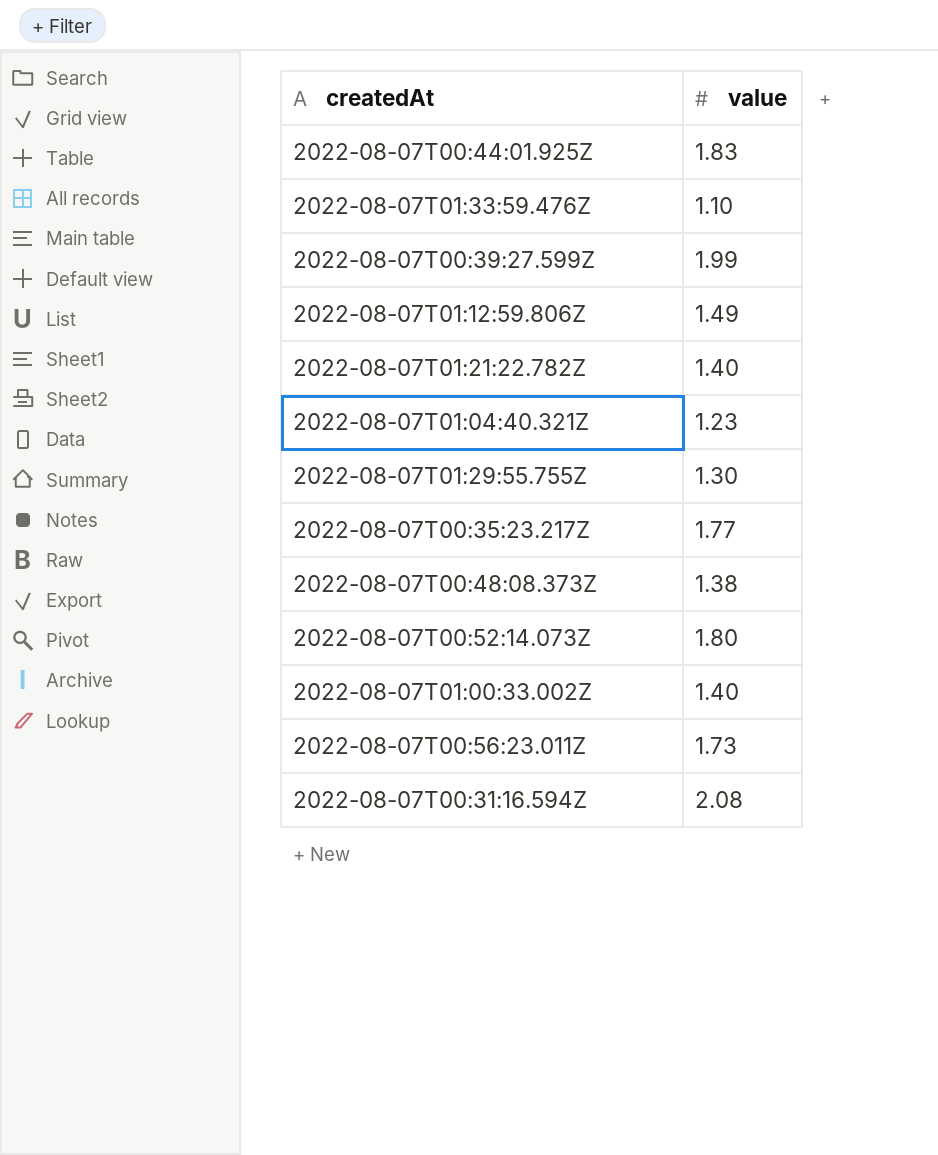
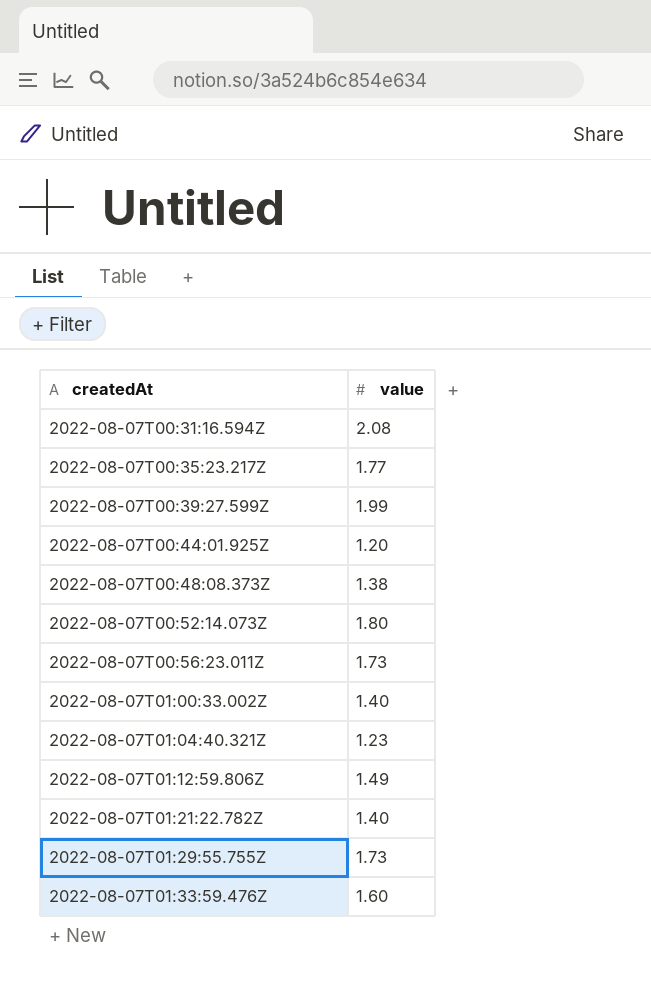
row order: none -> createdAt ascending
2022-08-07T00:44:01.925Z | value: 1.83 -> 1.20
2022-08-07T01:29:55.755Z | value: 1.30 -> 1.73
2022-08-07T01:33:59.476Z | value: 1.10 -> 1.60

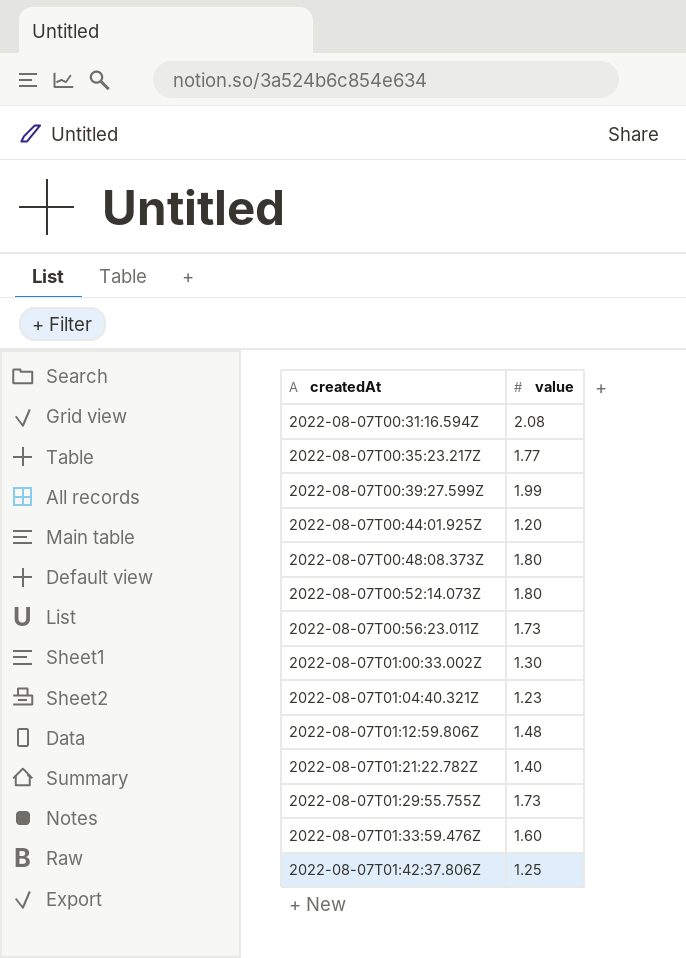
2022-08-07T00:48:08.373Z | value: 1.38 -> 1.80
2022-08-07T01:00:33.002Z | value: 1.40 -> 1.30
2022-08-07T01:12:59.806Z | value: 1.49 -> 1.48
row 2022-08-07T01:42:37.806Z: none -> 1.25

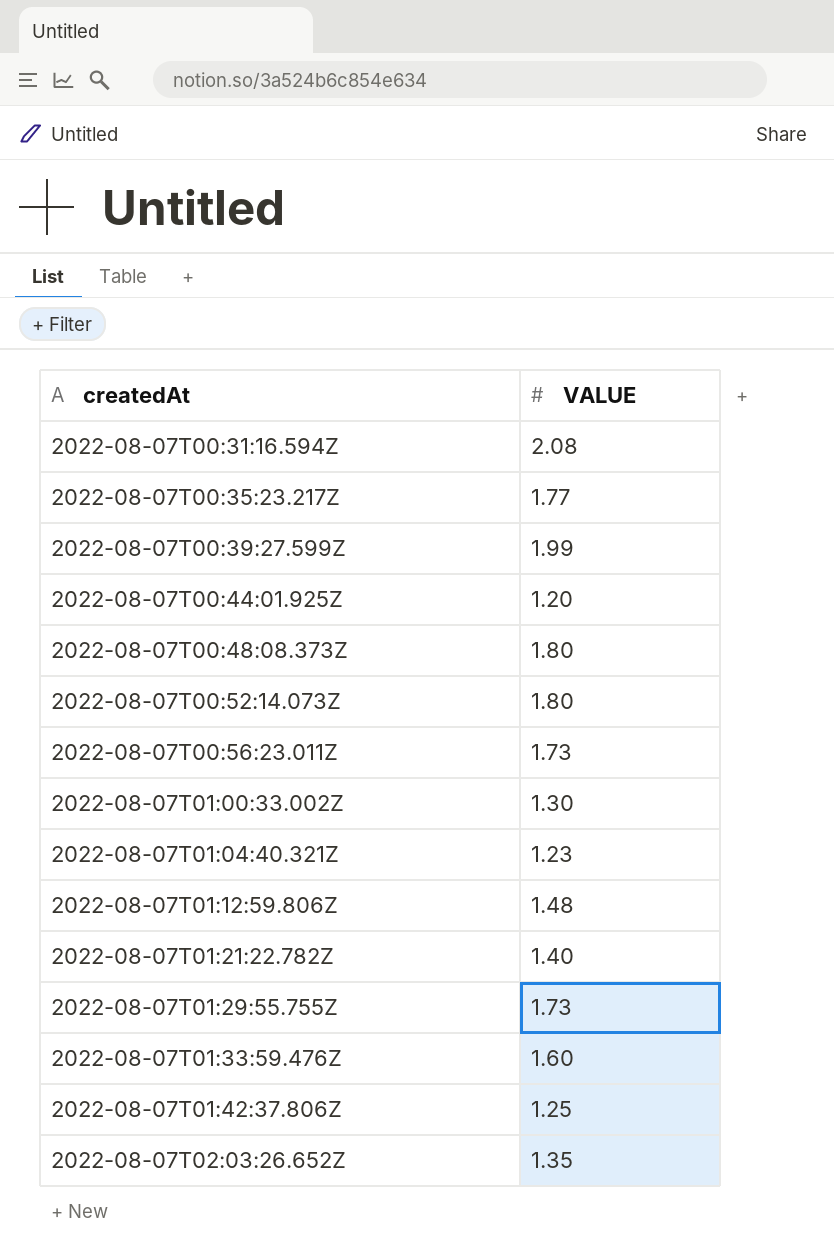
column name: value -> VALUE
row 2022-08-07T02:03:26.652Z: none -> 1.35

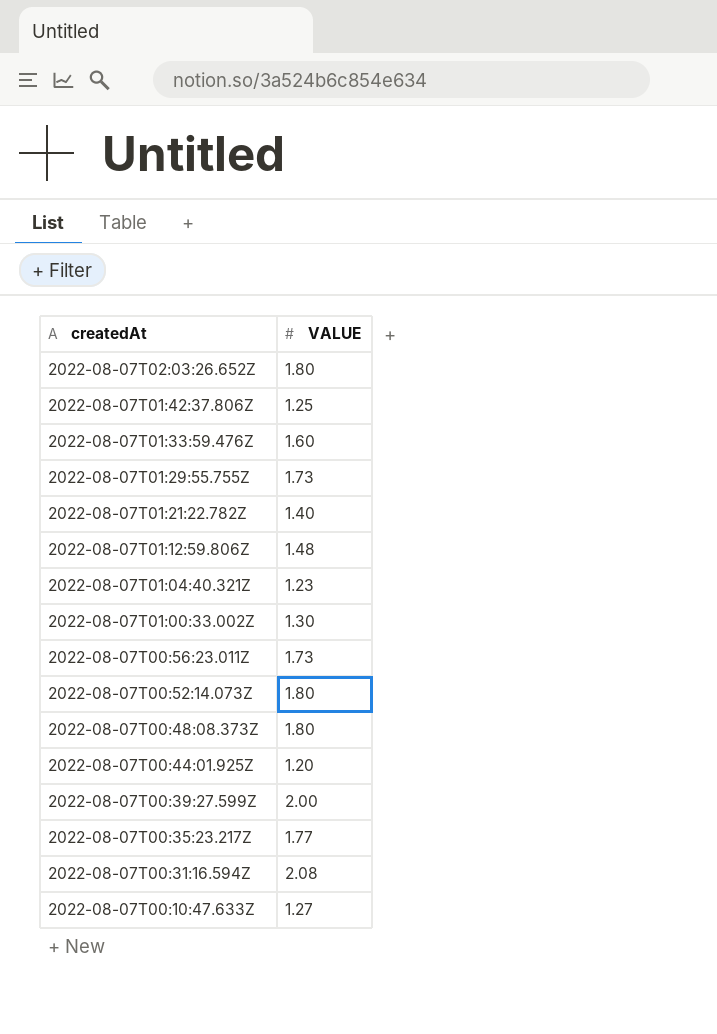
row order: createdAt ascending -> createdAt descending
2022-08-07T02:03:26.652Z | VALUE: 1.35 -> 1.80
2022-08-07T00:39:27.599Z | VALUE: 1.99 -> 2.00
row 2022-08-07T00:10:47.633Z: none -> 1.27

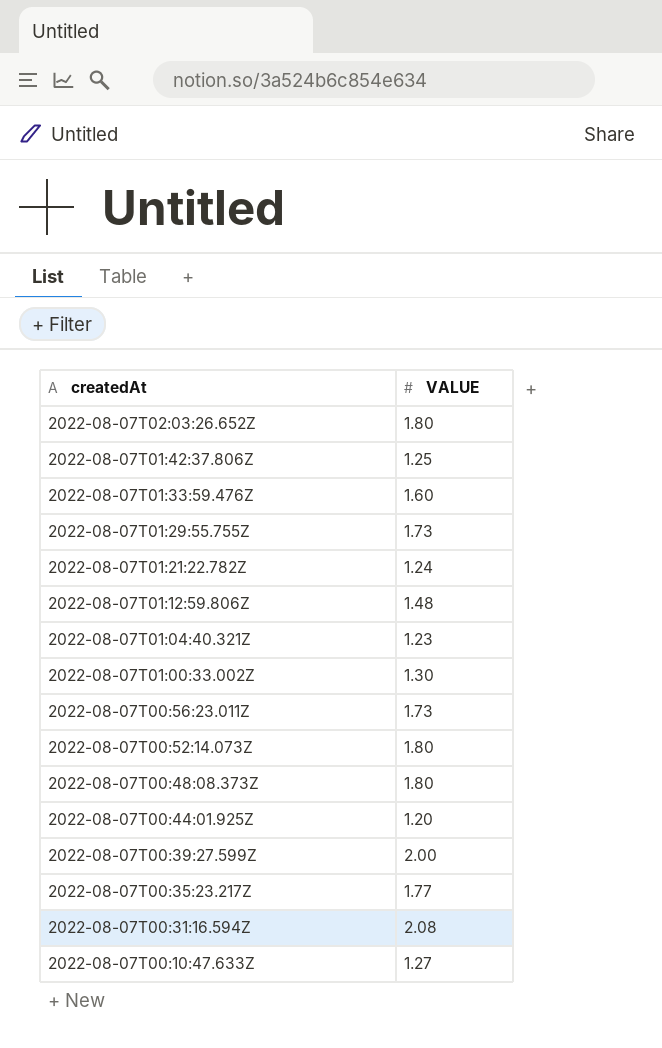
2022-08-07T01:21:22.782Z | VALUE: 1.40 -> 1.24

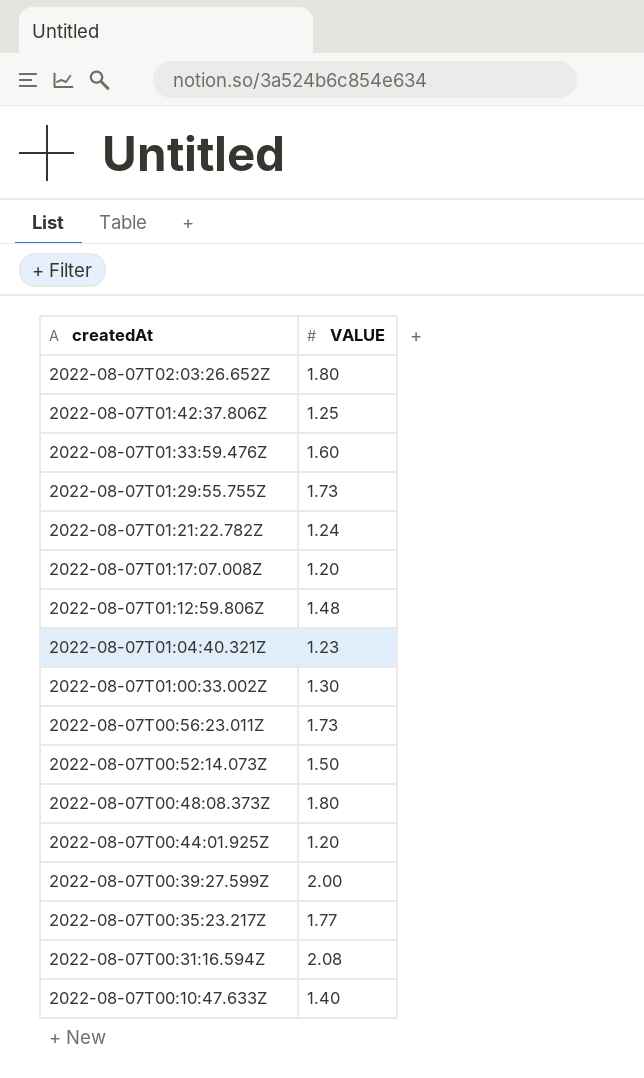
row 2022-08-07T01:17:07.008Z: none -> 1.20
2022-08-07T00:52:14.073Z | VALUE: 1.80 -> 1.50
2022-08-07T00:10:47.633Z | VALUE: 1.27 -> 1.40

